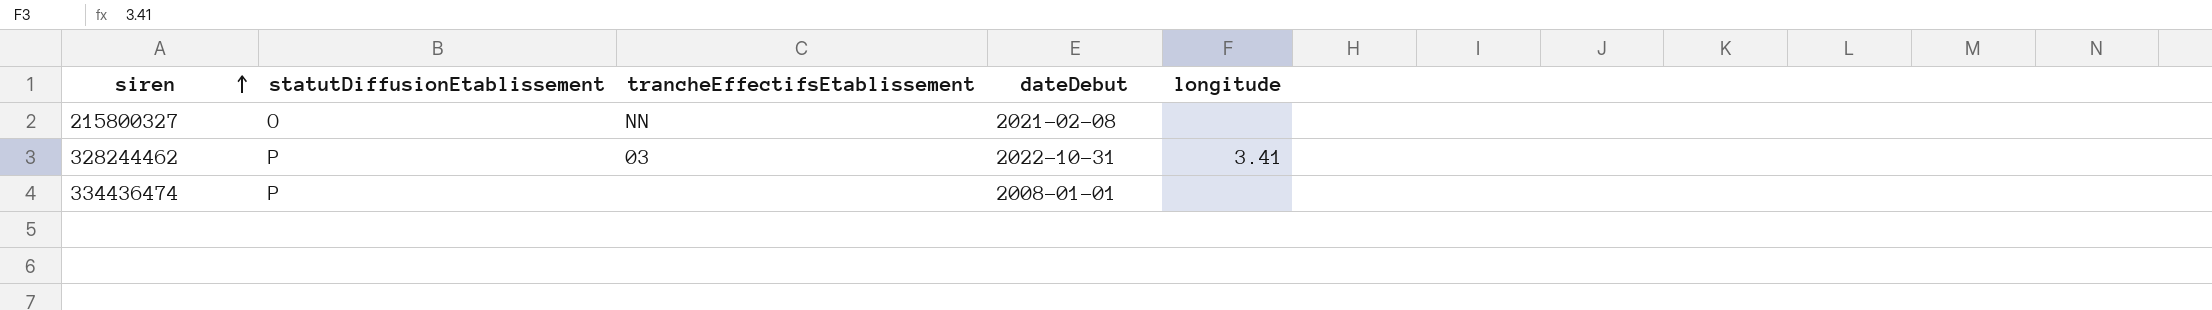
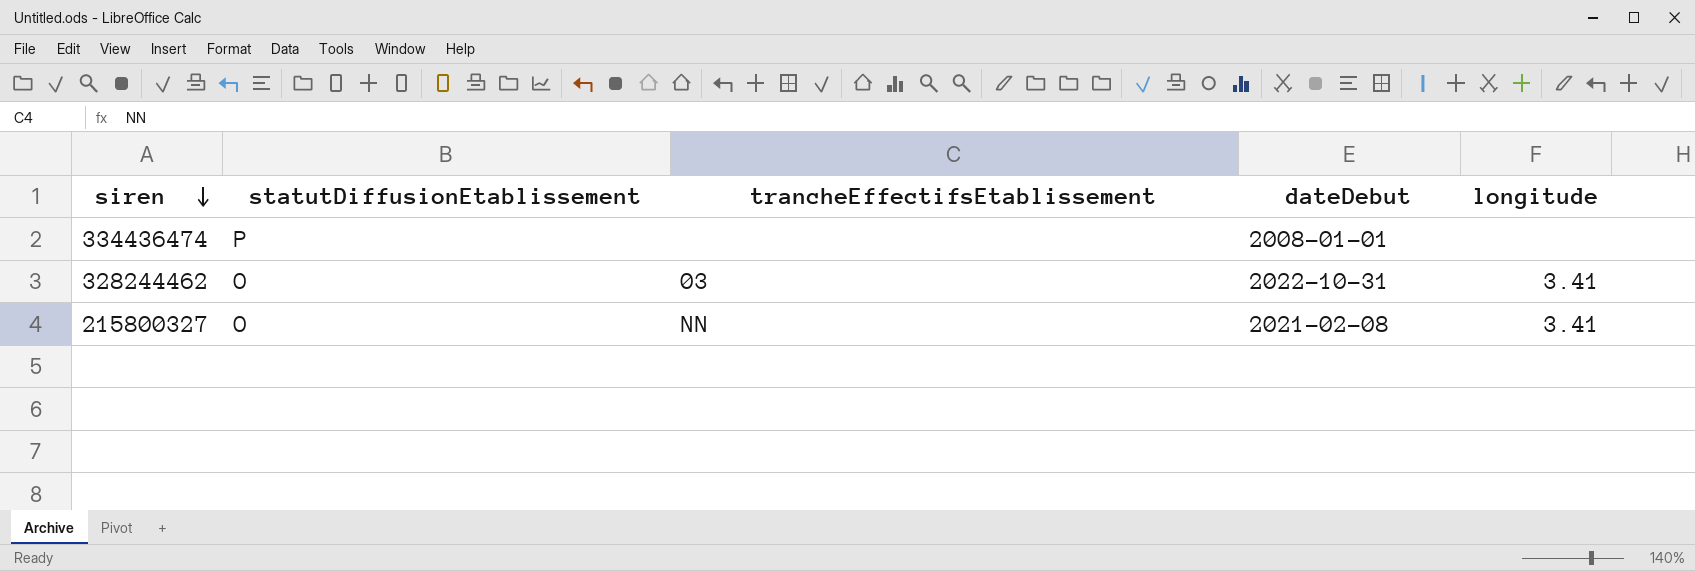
row order: siren ascending -> siren descending
328244462 | statutDiffusionEtablissement: P -> O
215800327 | longitude: none -> 3.41

